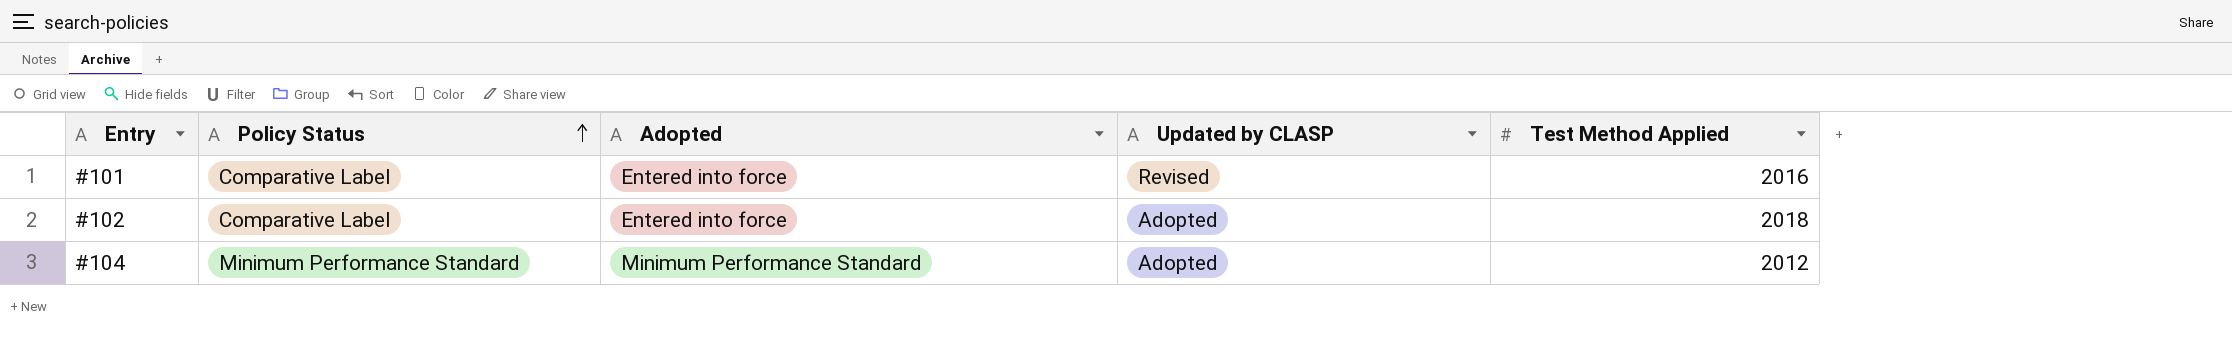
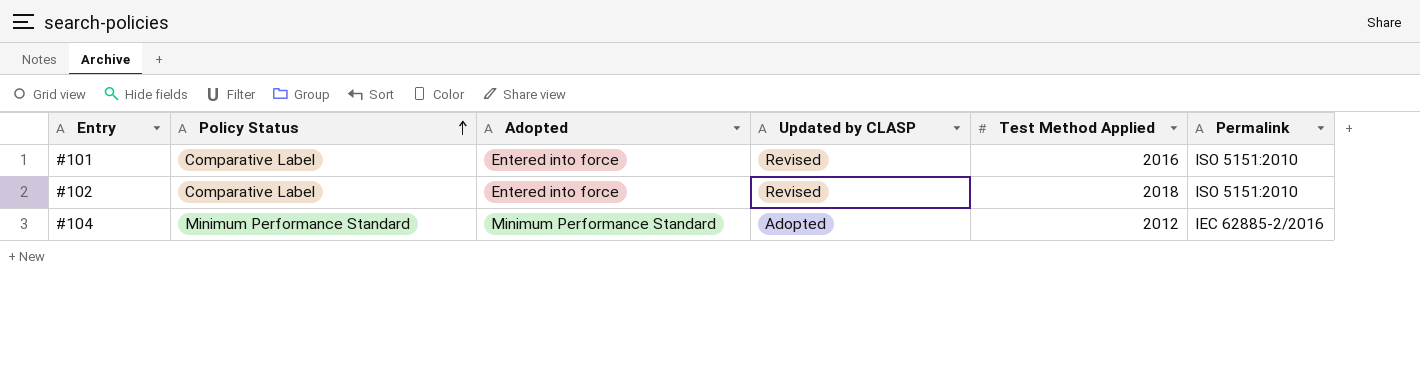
column Permalink | position: none -> 6
#102 | Updated by CLASP: Adopted -> Revised

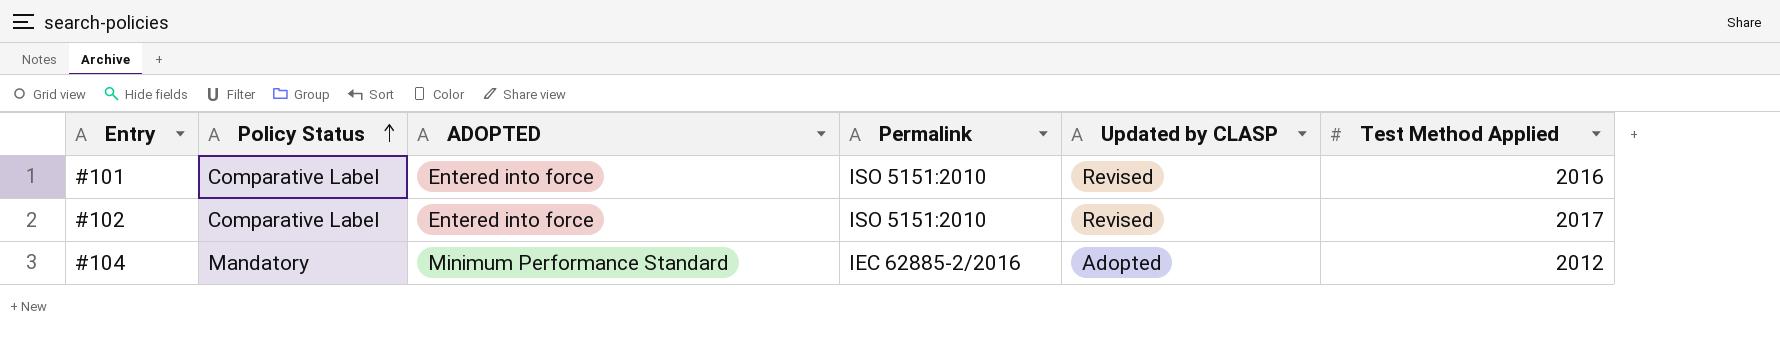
column name: Adopted -> ADOPTED
column Permalink | position: 6 -> 4
#102 | Test Method Applied: 2018 -> 2017
#104 | Policy Status: Minimum Performance Standard -> Mandatory

